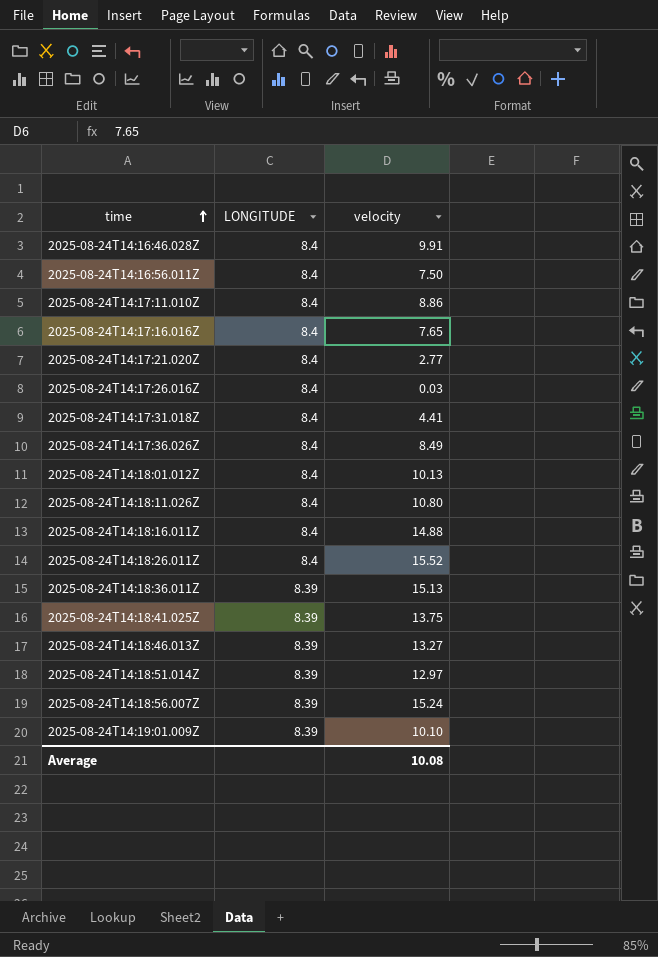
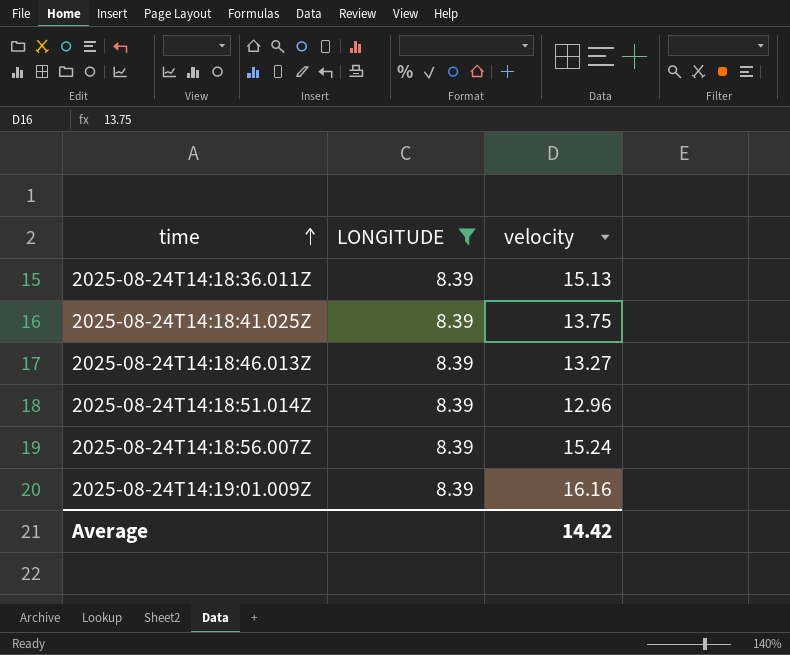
filter: none -> LONGITUDE = 8.39
2025-08-24T14:18:51.014Z | velocity: 12.97 -> 12.96
2025-08-24T14:19:01.009Z | velocity: 10.10 -> 16.16
Average | velocity: 10.08 -> 14.42

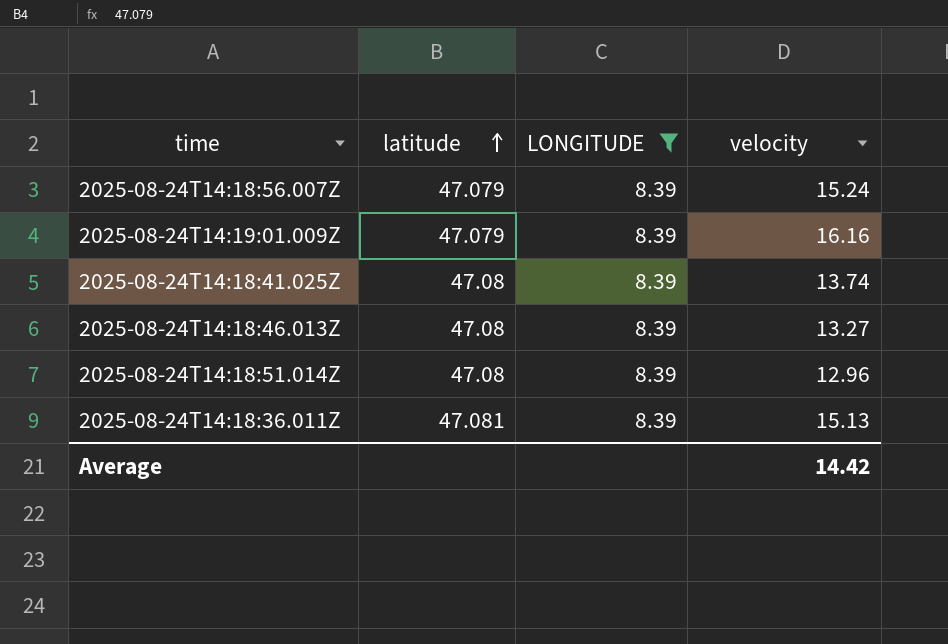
row order: time ascending -> latitude ascending
column latitude | position: none -> 2
2025-08-24T14:18:41.025Z | velocity: 13.75 -> 13.74

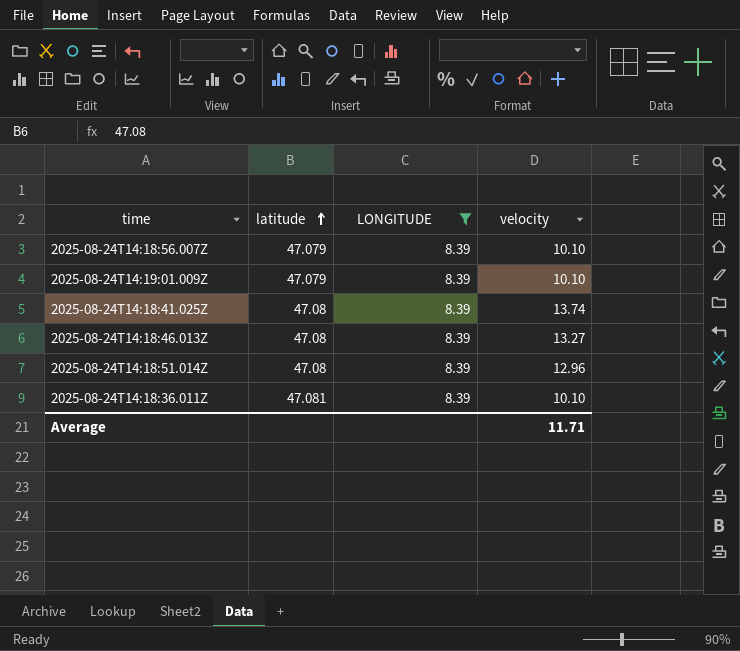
2025-08-24T14:18:56.007Z | velocity: 15.24 -> 10.10
2025-08-24T14:19:01.009Z | velocity: 16.16 -> 10.10
2025-08-24T14:18:36.011Z | velocity: 15.13 -> 10.10
Average | velocity: 14.42 -> 11.71

